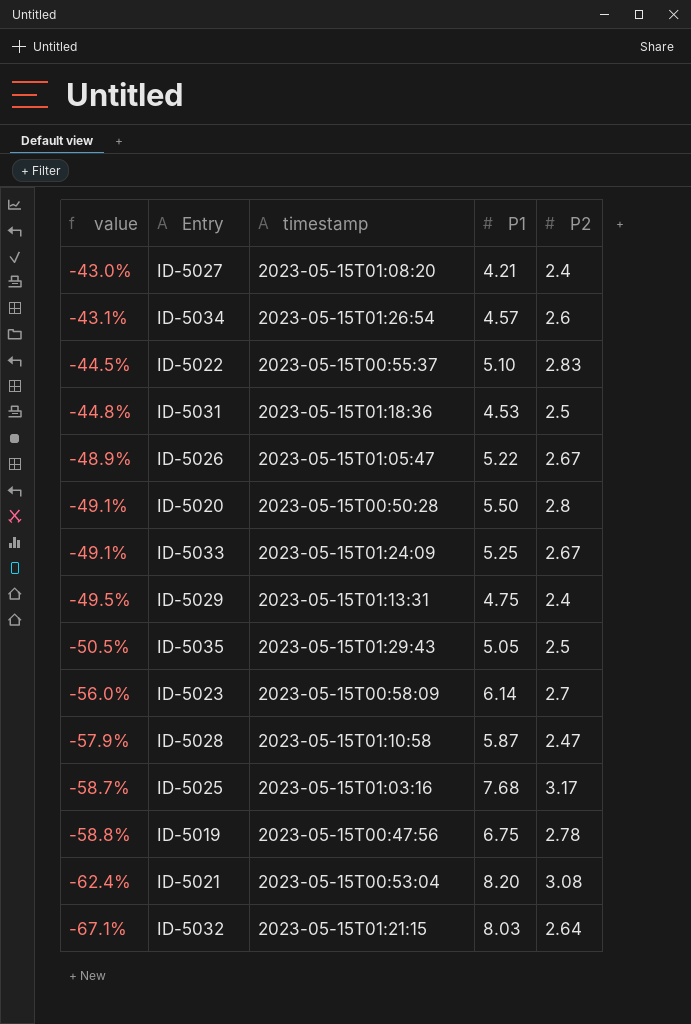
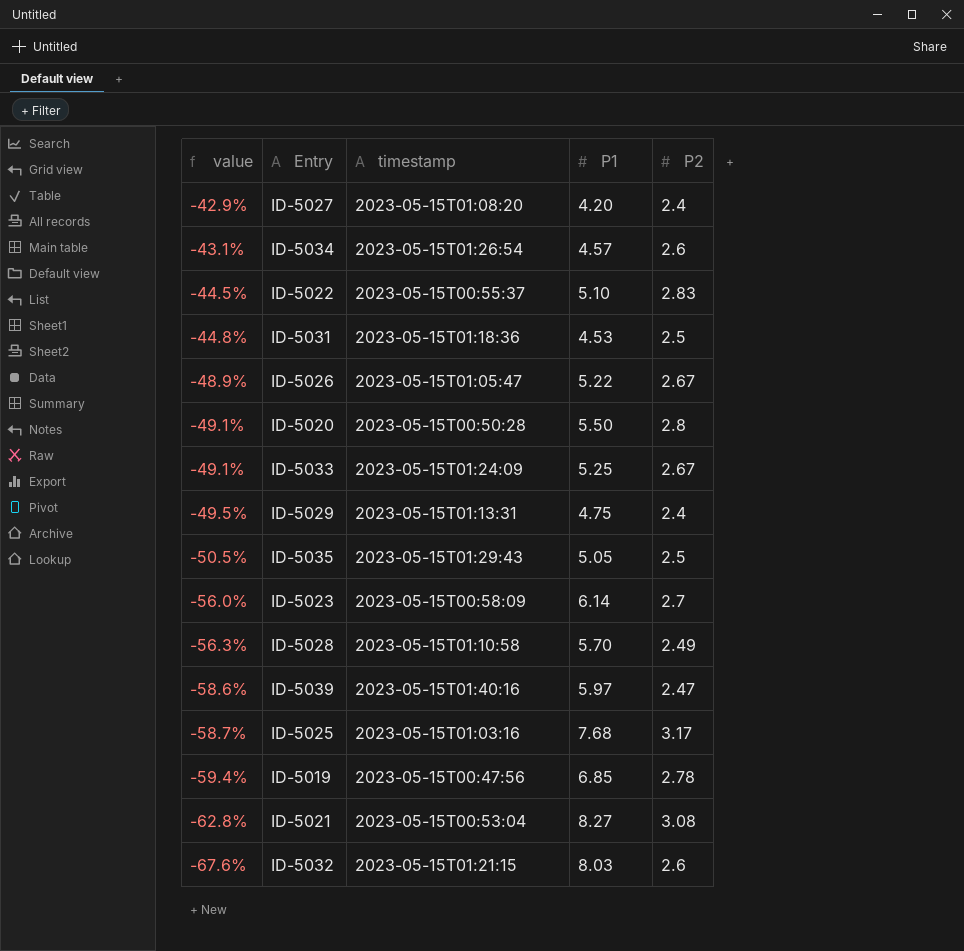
ID-5027 | value: -43.0% -> -42.9%
ID-5027 | P1: 4.21 -> 4.20
ID-5028 | value: -57.9% -> -56.3%
ID-5028 | P1: 5.87 -> 5.70
ID-5028 | P2: 2.47 -> 2.49
row ID-5039: none -> -58.6% | 2023-05-15T01:40:16 | 5.97 | 2.47
ID-5019 | value: -58.8% -> -59.4%
ID-5019 | P1: 6.75 -> 6.85
ID-5021 | value: -62.4% -> -62.8%
ID-5021 | P1: 8.20 -> 8.27
ID-5032 | value: -67.1% -> -67.6%
ID-5032 | P2: 2.64 -> 2.6

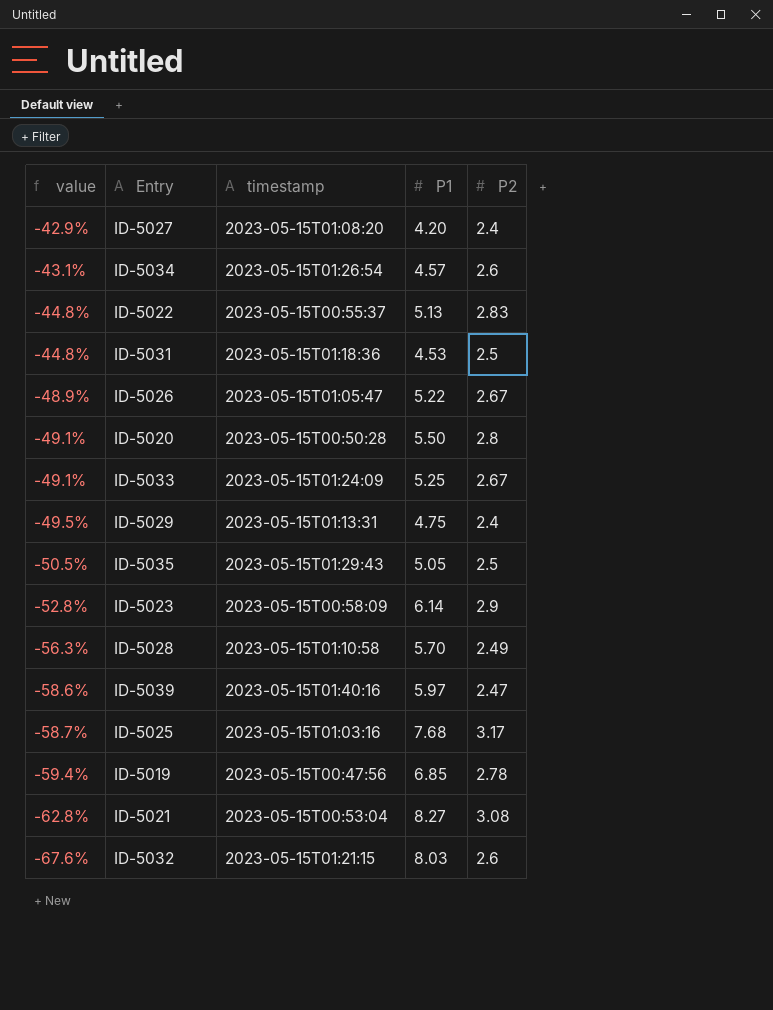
ID-5022 | value: -44.5% -> -44.8%
ID-5022 | P1: 5.10 -> 5.13
ID-5023 | value: -56.0% -> -52.8%
ID-5023 | P2: 2.7 -> 2.9

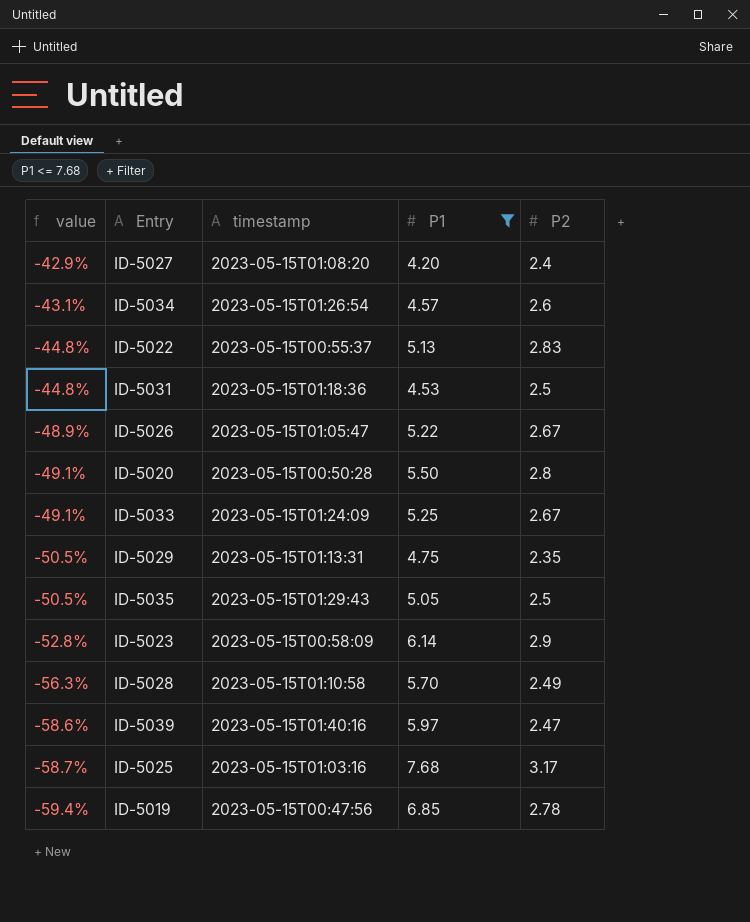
filter: none -> P1 <= 7.68
ID-5029 | value: -49.5% -> -50.5%
ID-5029 | P2: 2.4 -> 2.35

